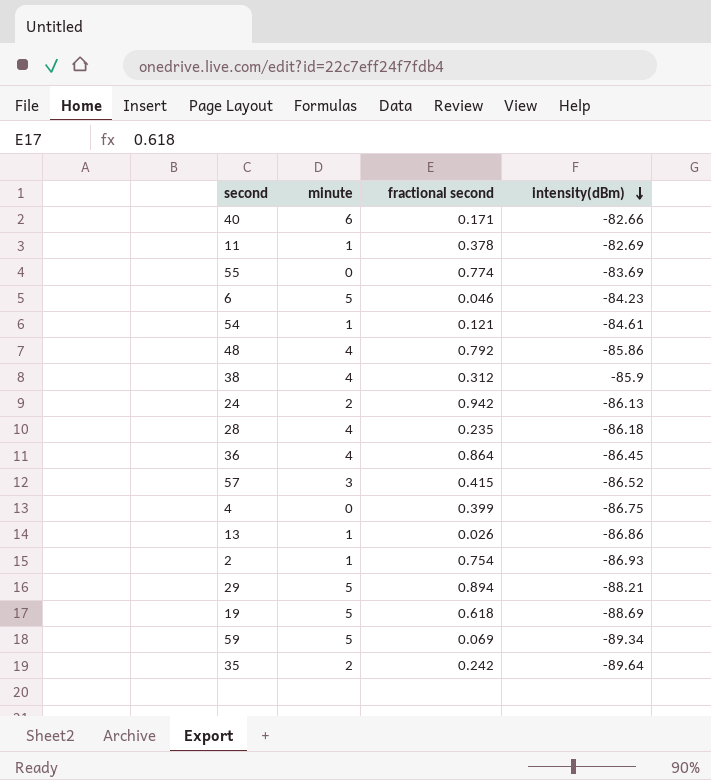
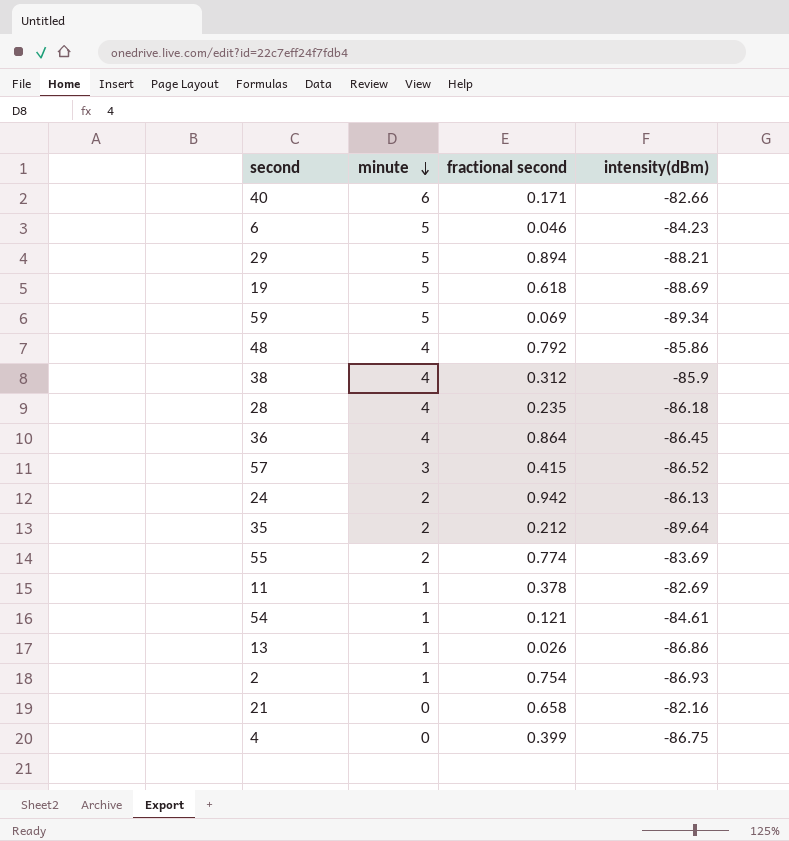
row order: intensity(dBm) descending -> minute descending
35 | fractional second: 0.242 -> 0.212
55 | minute: 0 -> 2
row 21: none -> 0 | 0.658 | -82.16

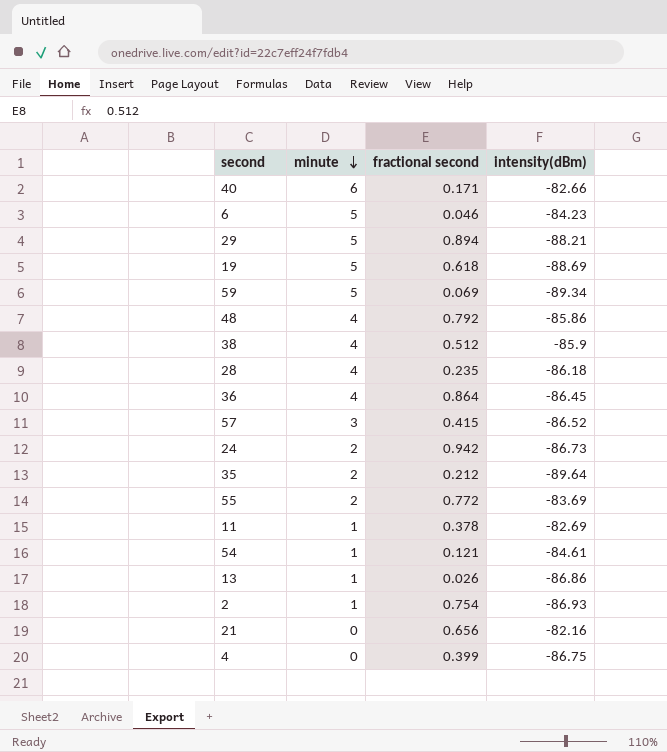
38 | fractional second: 0.312 -> 0.512
24 | intensity(dBm): -86.13 -> -86.73
55 | fractional second: 0.774 -> 0.772
21 | fractional second: 0.658 -> 0.656

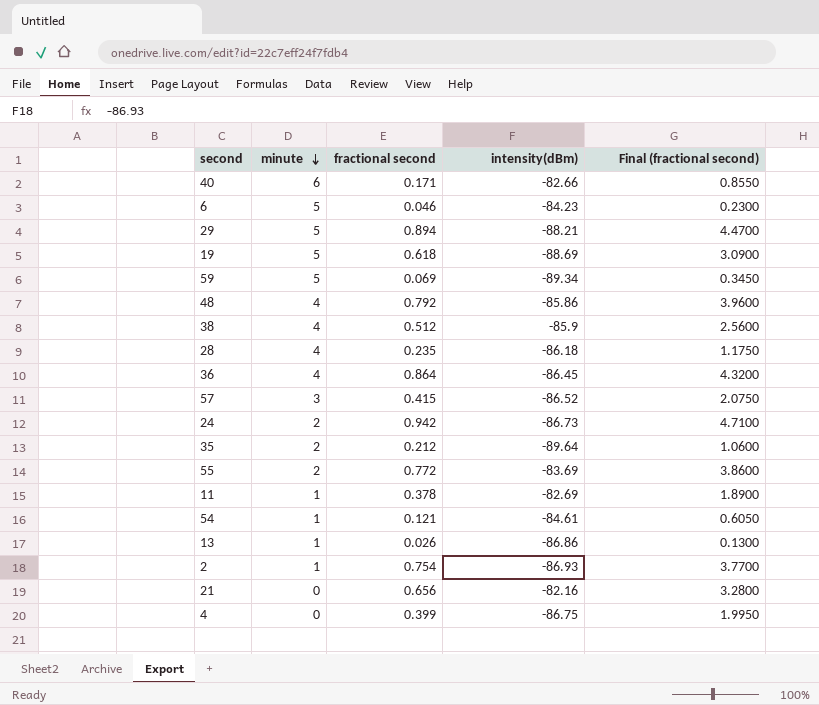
column Final (fractional second) | formula: none -> [fractional second] * 5

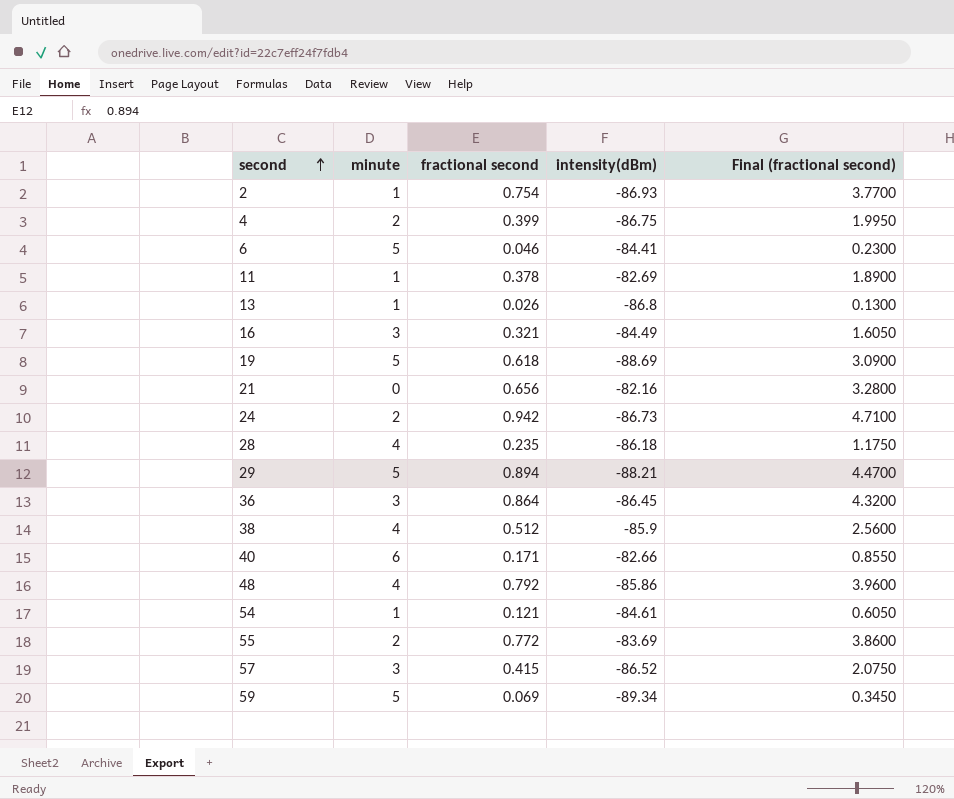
row order: minute descending -> second ascending
row 35: 2 | 0.212 | -89.64 | 1.0600 -> none
4 | minute: 0 -> 2
6 | intensity(dBm): -84.23 -> -84.41
13 | intensity(dBm): -86.86 -> -86.8
row 16: none -> 3 | 0.321 | -84.49 | 1.6050
36 | minute: 4 -> 3

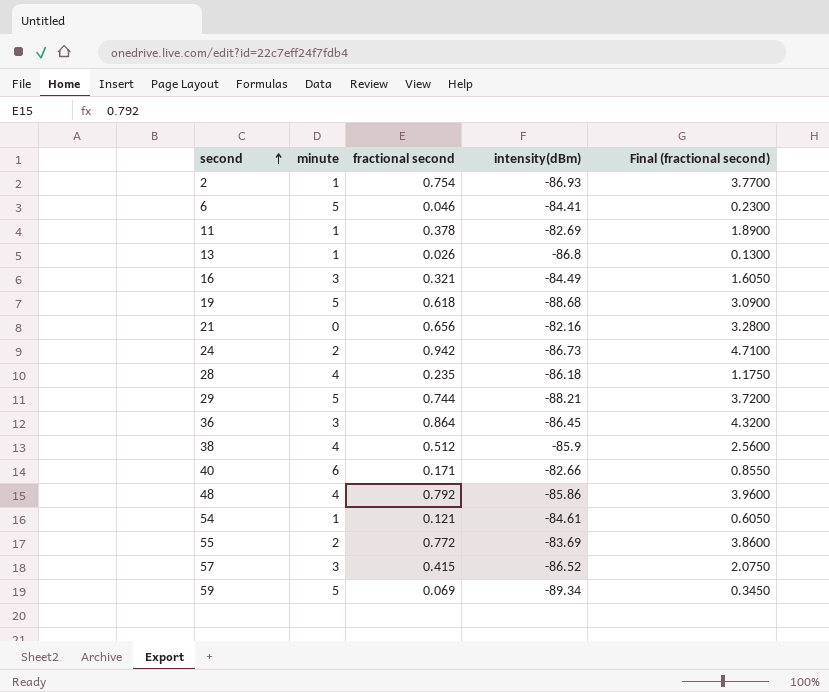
row 4: 2 | 0.399 | -86.75 | 1.9950 -> none
19 | intensity(dBm): -88.69 -> -88.68
29 | fractional second: 0.894 -> 0.744
29 | Final (fractional second): 4.4700 -> 3.7200

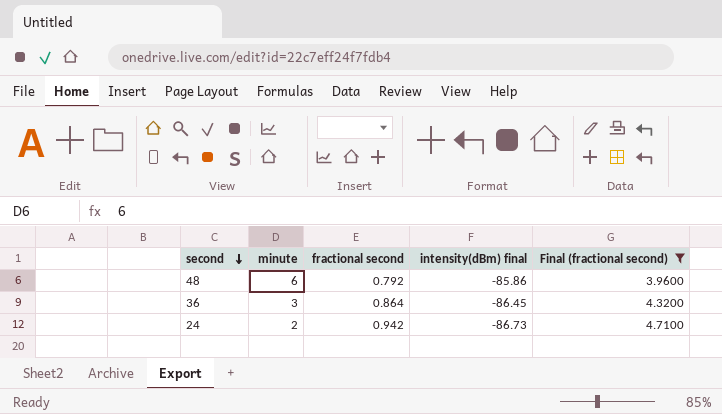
filter: none -> Final (fractional second) >= 3.9600
row order: second ascending -> second descending
column name: intensity(dBm) -> intensity(dBm) final
48 | minute: 4 -> 6

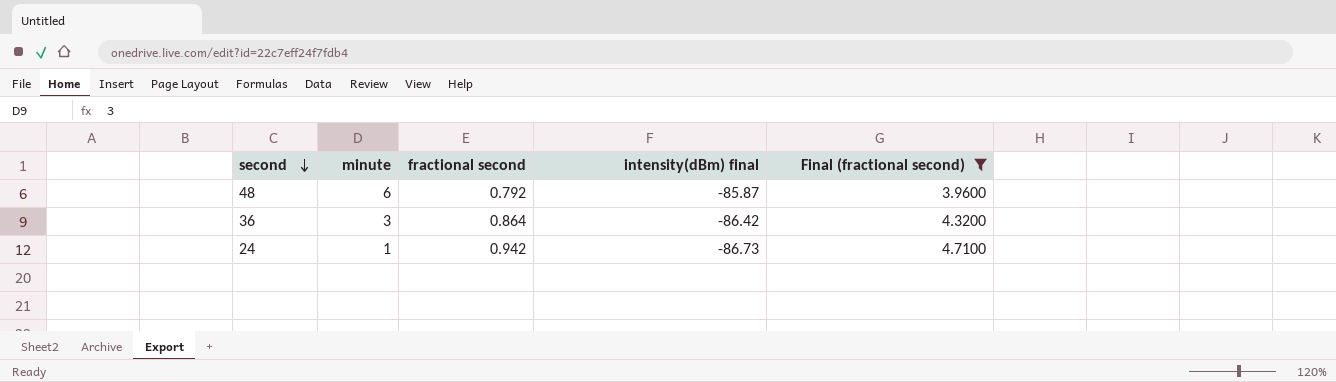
48 | intensity(dBm) final: -85.86 -> -85.87
36 | intensity(dBm) final: -86.45 -> -86.42
24 | minute: 2 -> 1

